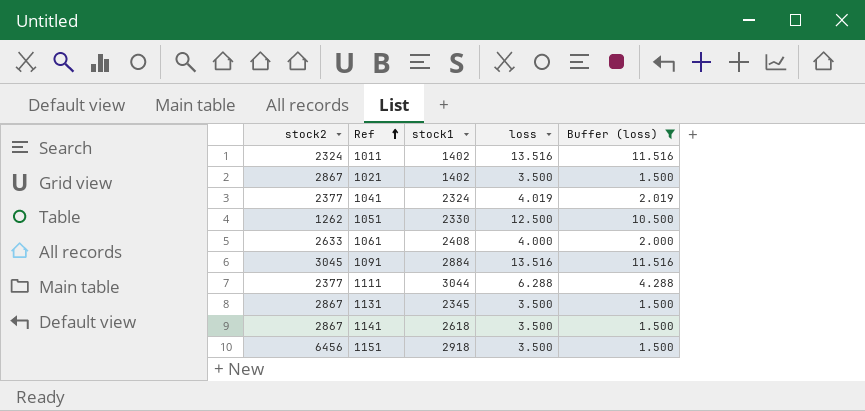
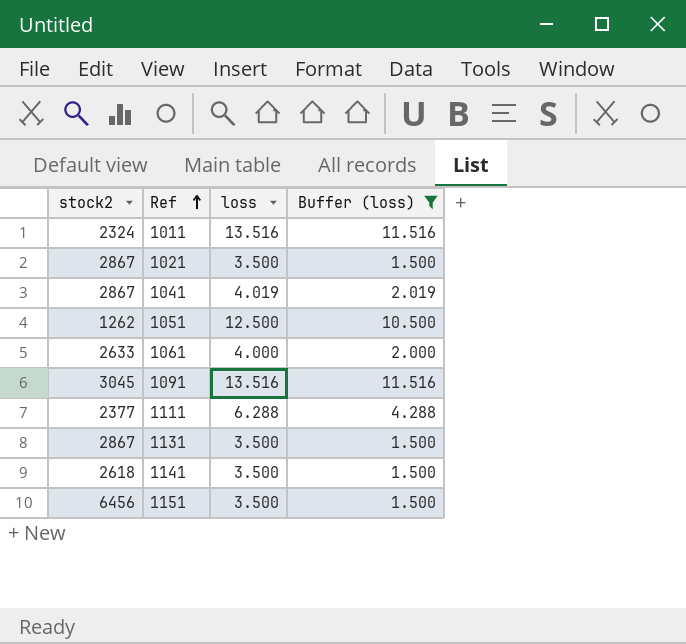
column stock1 | position: 3 -> none
1041 | stock2: 2377 -> 2867
1141 | stock2: 2867 -> 2618

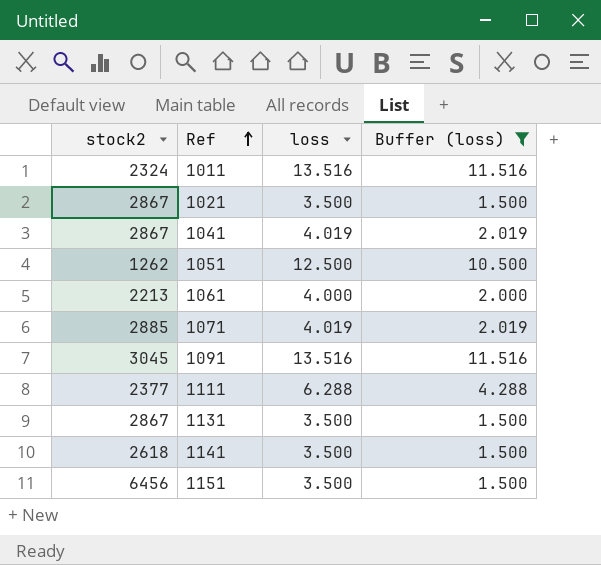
1061 | stock2: 2633 -> 2213
row 1071: none -> 2885 | 4.019 | 2.019

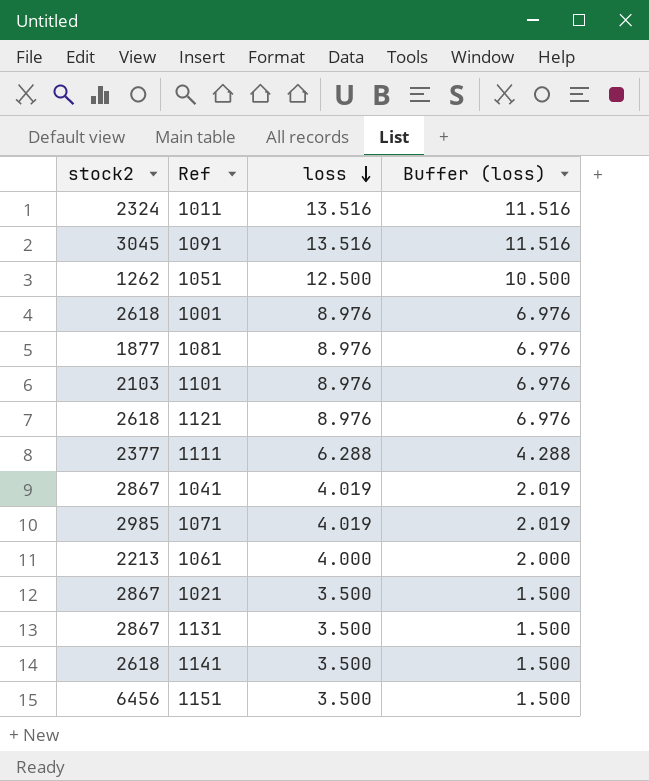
filter: Buffer (loss) != 6.976 -> none
row order: Ref ascending -> loss descending
1071 | stock2: 2885 -> 2985

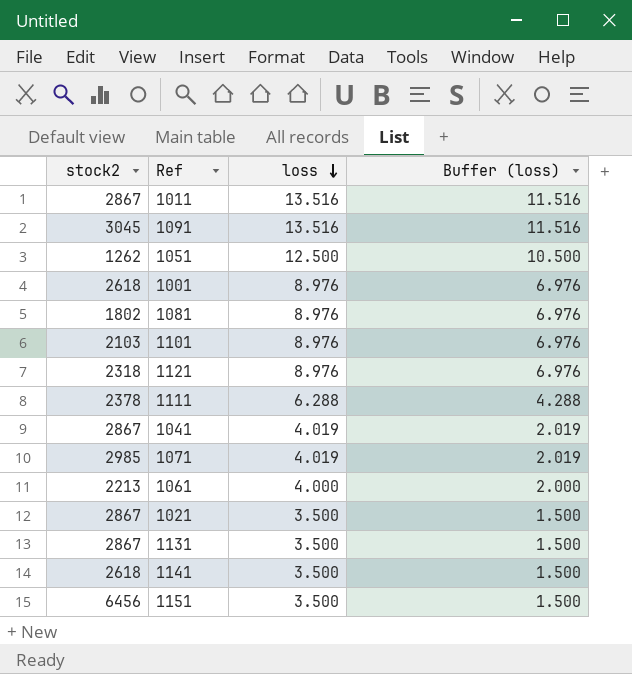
1011 | stock2: 2324 -> 2867
1081 | stock2: 1877 -> 1802
1121 | stock2: 2618 -> 2318
1111 | stock2: 2377 -> 2378

